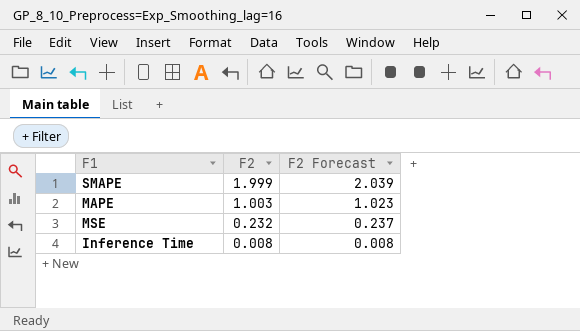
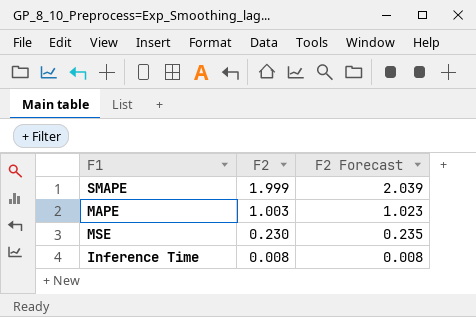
MSE | F2: 0.232 -> 0.230
MSE | F2 Forecast: 0.237 -> 0.235

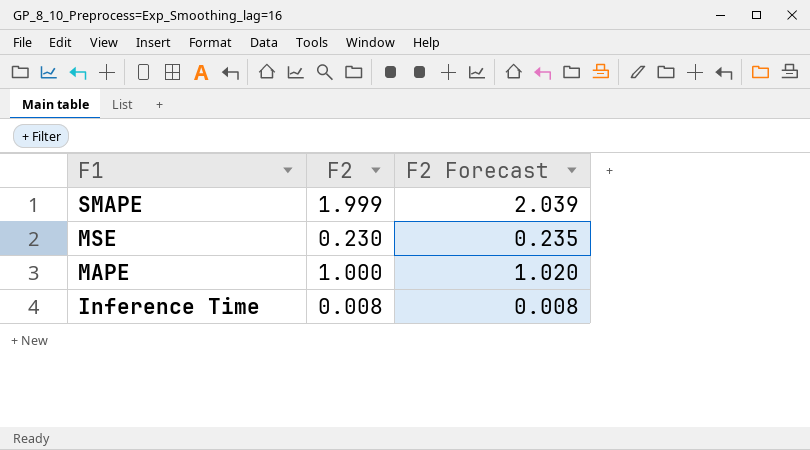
row order: F2 descending -> F1 descending
MAPE | F2: 1.003 -> 1.000
MAPE | F2 Forecast: 1.023 -> 1.020

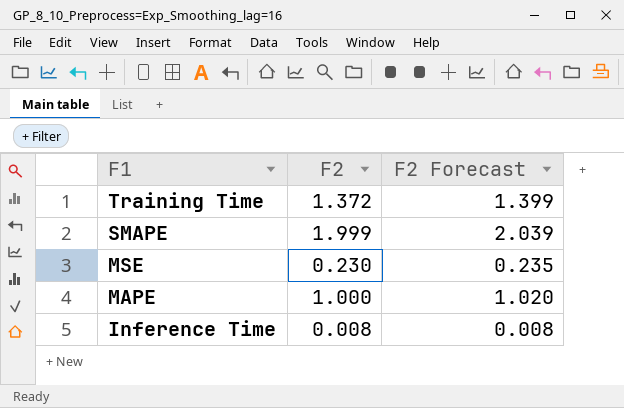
row Training Time: none -> 1.372 | 1.399

